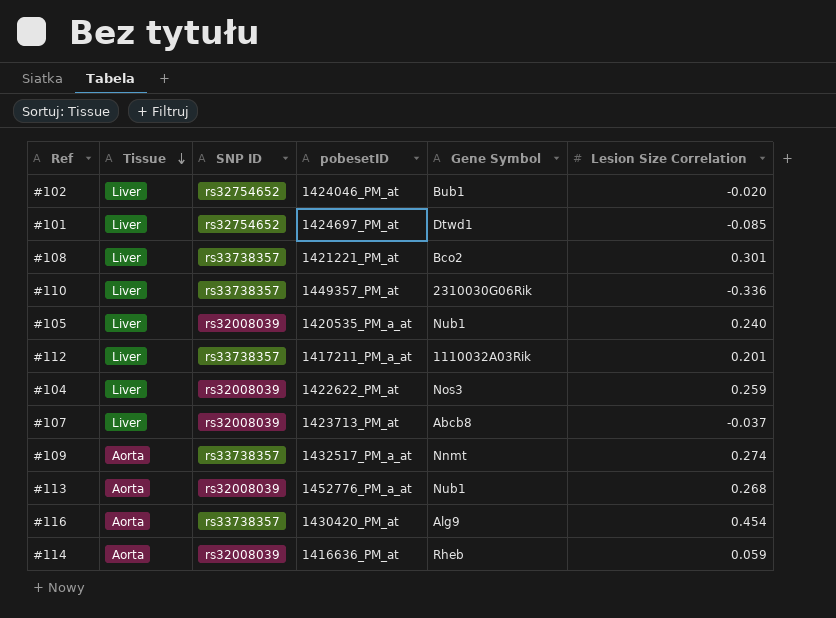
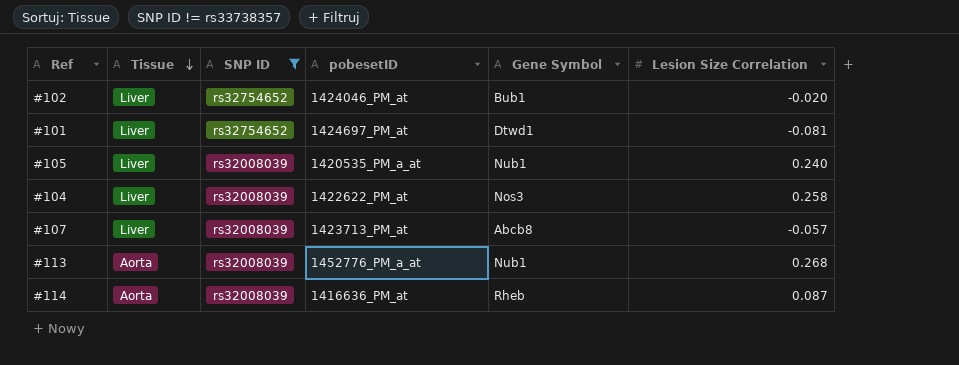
filter: none -> SNP ID != rs33738357
#101 | Lesion Size Correlation: -0.085 -> -0.081
#104 | Lesion Size Correlation: 0.259 -> 0.258
#107 | Lesion Size Correlation: -0.037 -> -0.057
#114 | Lesion Size Correlation: 0.059 -> 0.087

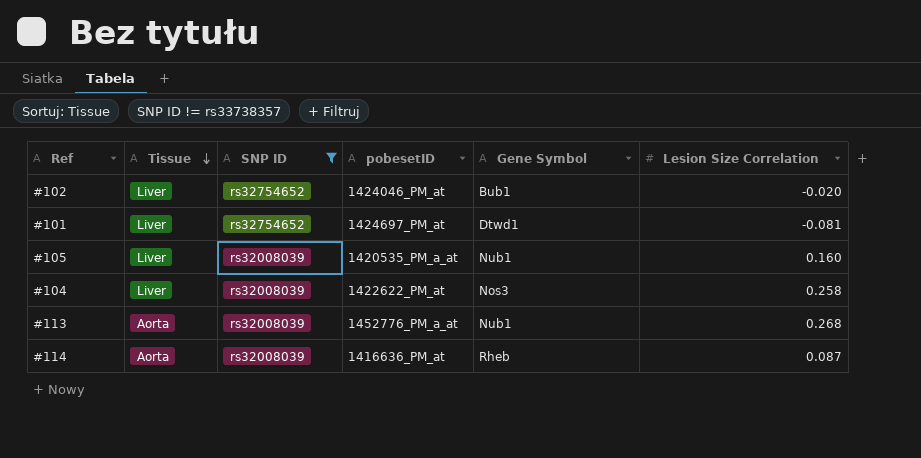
row #107: Liver | rs32008039 | 1423713_PM_at | Abcb8 | -0.057 -> none
#105 | Lesion Size Correlation: 0.240 -> 0.160

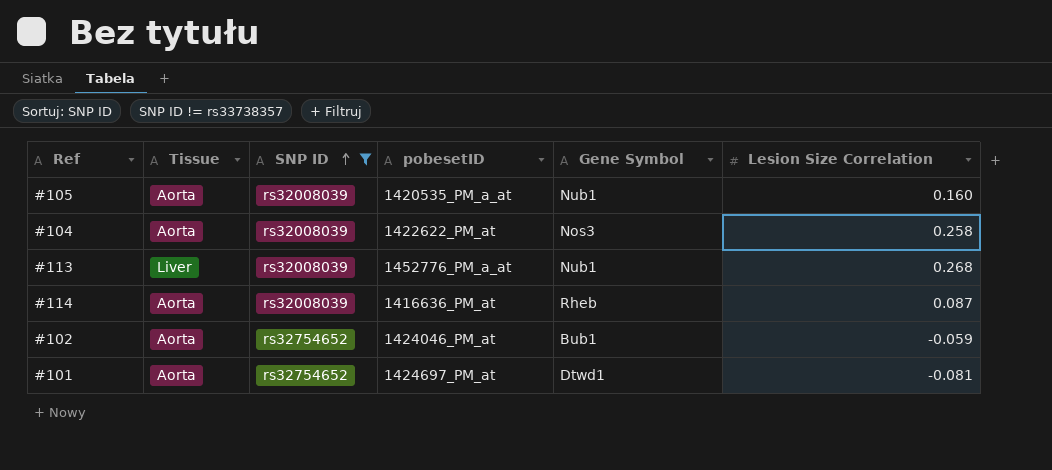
row order: Tissue descending -> SNP ID ascending
#105 | Tissue: Liver -> Aorta
#104 | Tissue: Liver -> Aorta
#113 | Tissue: Aorta -> Liver
#102 | Tissue: Liver -> Aorta
#102 | Lesion Size Correlation: -0.020 -> -0.059
#101 | Tissue: Liver -> Aorta

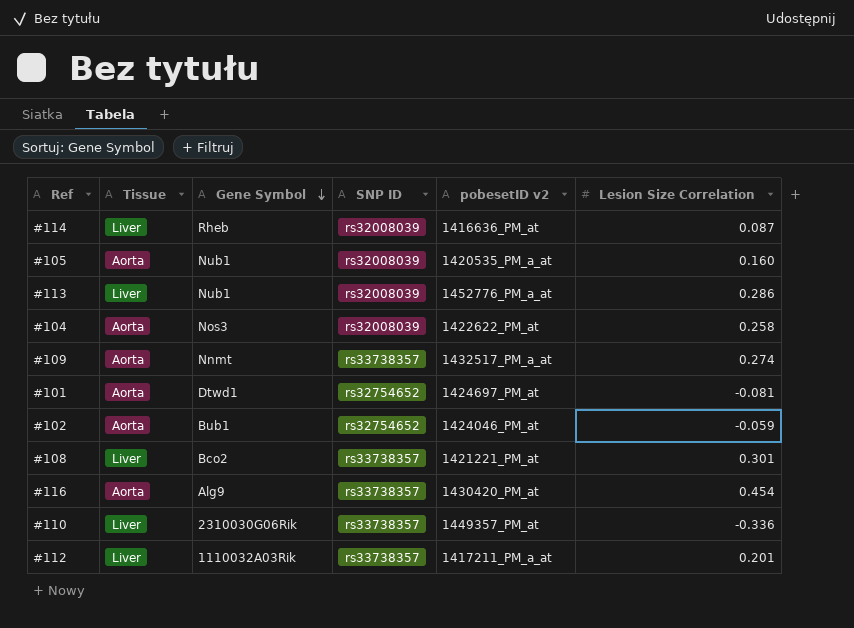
filter: SNP ID != rs33738357 -> none
row order: SNP ID ascending -> Gene Symbol descending
column Gene Symbol | position: 5 -> 3
column name: pobesetID -> pobesetID v2
#114 | Tissue: Aorta -> Liver
#113 | Lesion Size Correlation: 0.268 -> 0.286

